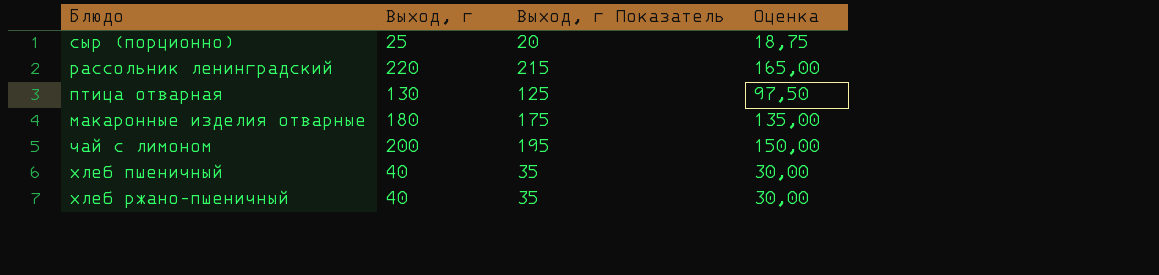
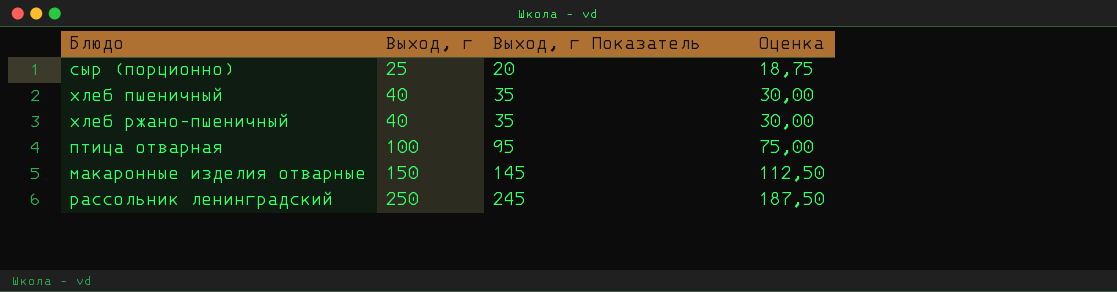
row order: none -> Выход, г ascending
row чай с лимоном: 200 | 195 | 150,00 -> none
птица отварная | Выход, г: 130 -> 100
птица отварная | Выход, г Показатель: 125 -> 95
птица отварная | Оценка: 97,50 -> 75,00
макаронные изделия отварные | Выход, г: 180 -> 150
макаронные изделия отварные | Выход, г Показатель: 175 -> 145
макаронные изделия отварные | Оценка: 135,00 -> 112,50
рассольник ленинградский | Выход, г: 220 -> 250
рассольник ленинградский | Выход, г Показатель: 215 -> 245
рассольник ленинградский | Оценка: 165,00 -> 187,50

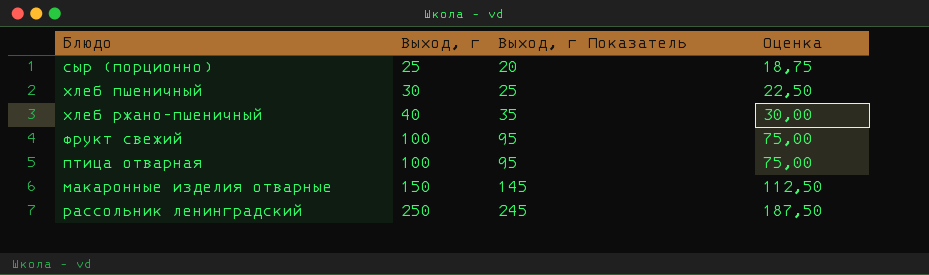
хлеб пшеничный | Выход, г: 40 -> 30
хлеб пшеничный | Выход, г Показатель: 35 -> 25
хлеб пшеничный | Оценка: 30,00 -> 22,50
row фрукт свежий: none -> 100 | 95 | 75,00

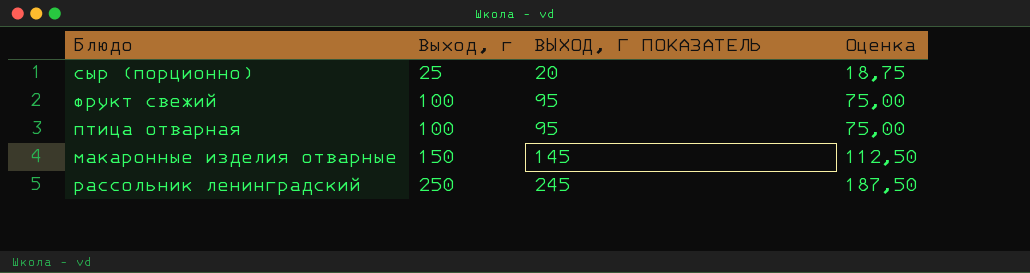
column name: Выход, г Показатель -> ВЫХОД, Г ПОКАЗАТЕЛЬ
row хлеб пшеничный: 30 | 25 | 22,50 -> none
row хлеб ржано-пшеничный: 40 | 35 | 30,00 -> none

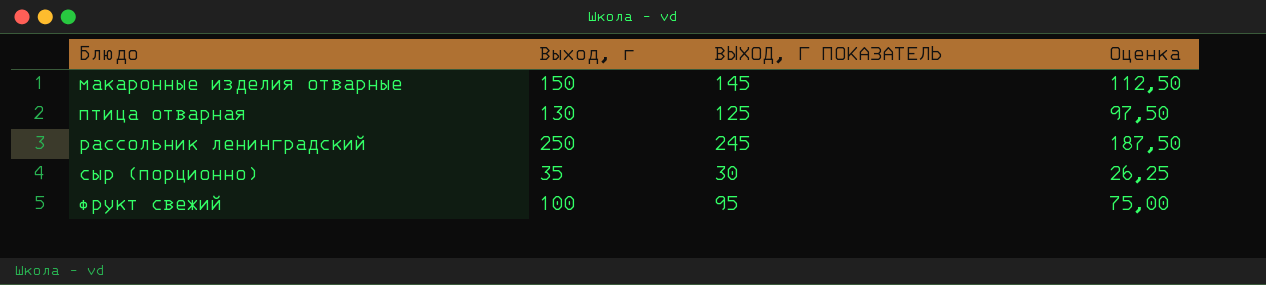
row order: Выход, г ascending -> Блюдо ascending
птица отварная | Выход, г: 100 -> 130
птица отварная | ВЫХОД, Г ПОКАЗАТЕЛЬ: 95 -> 125
птица отварная | Оценка: 75,00 -> 97,50
сыр (порционно) | Выход, г: 25 -> 35
сыр (порционно) | ВЫХОД, Г ПОКАЗАТЕЛЬ: 20 -> 30
сыр (порционно) | Оценка: 18,75 -> 26,25

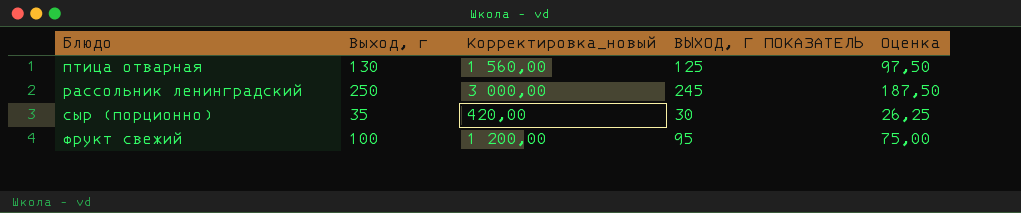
column Корректировка_новый | formula: none -> [Выход, г] * 12
row макаронные изделия отварные: 150 | 145 | 112,50 -> none

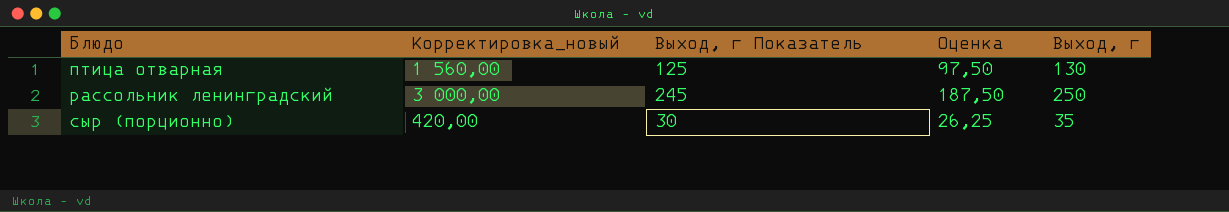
column name: ВЫХОД, Г ПОКАЗАТЕЛЬ -> Выход, г Показатель
column Выход, г | position: 2 -> 5
row фрукт свежий: 100 | 1 200,00 | 95 | 75,00 -> none

